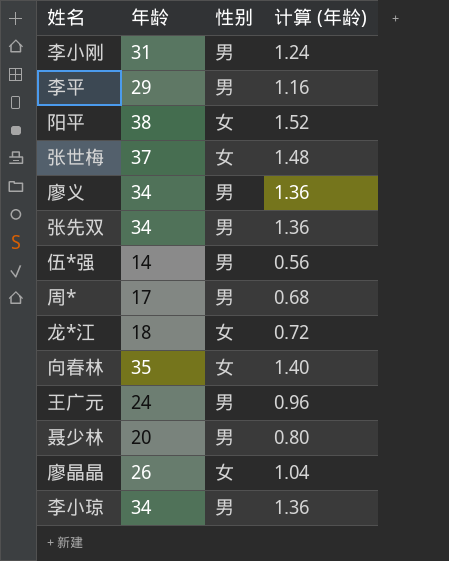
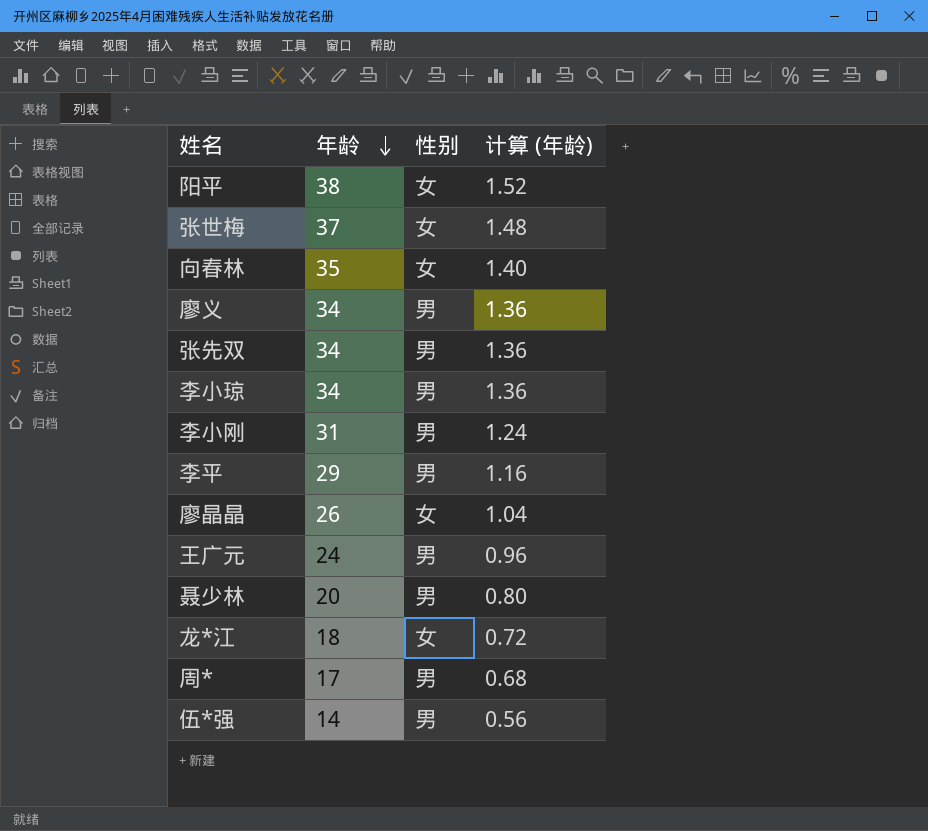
row order: none -> 年龄 descending

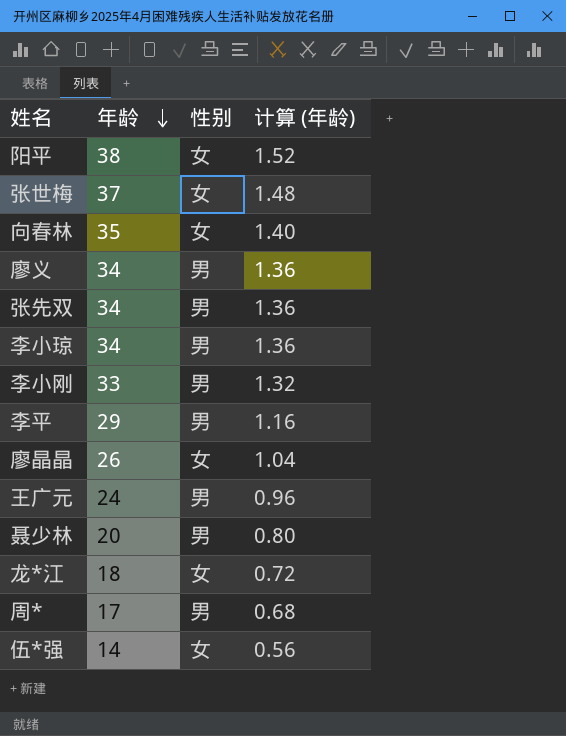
李小刚 | 年龄: 31 -> 33
李小刚 | 计算 (年龄): 1.24 -> 1.32
伍*强 | 性别: 男 -> 女

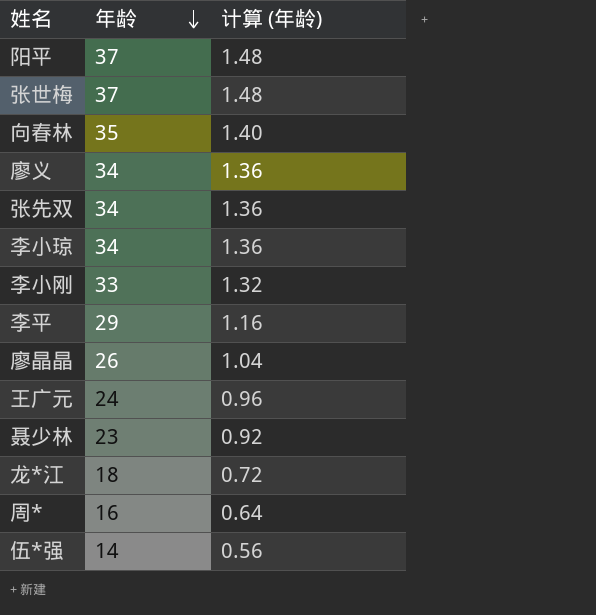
column 性别 | position: 3 -> none
阳平 | 年龄: 38 -> 37
阳平 | 计算 (年龄): 1.52 -> 1.48
聂少林 | 年龄: 20 -> 23
聂少林 | 计算 (年龄): 0.80 -> 0.92
周* | 年龄: 17 -> 16
周* | 计算 (年龄): 0.68 -> 0.64

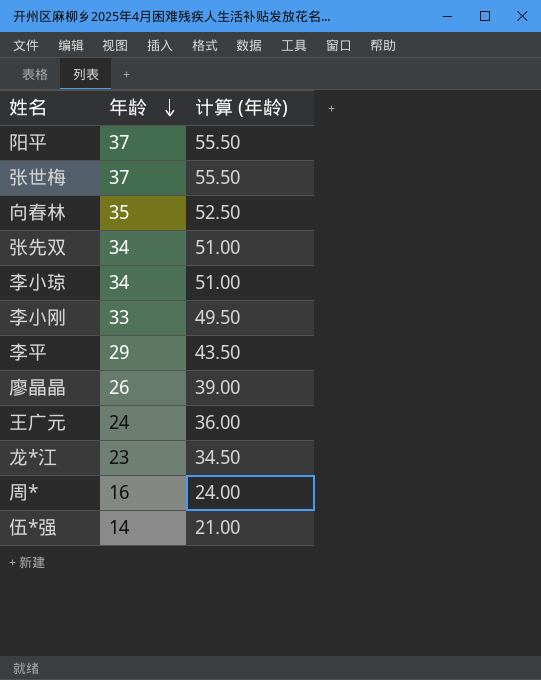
column 计算 (年龄) | formula: [年龄] * 0.04 -> [年龄] * 1.5
row 廖义: 34 | 1.36 -> none
row 聂少林: 23 | 0.92 -> none
龙*江 | 年龄: 18 -> 23

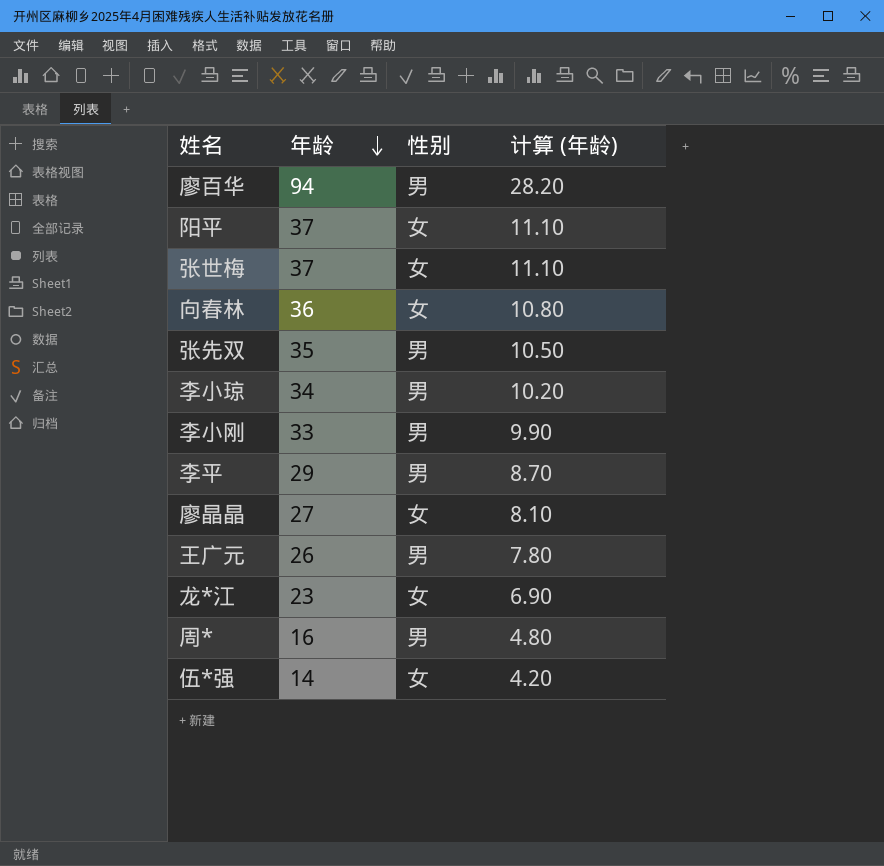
column 性别 | position: none -> 3
column 计算 (年龄) | formula: [年龄] * 1.5 -> [年龄] * 0.3
row 廖百华: none -> 94 | 男 | 28.20
向春林 | 年龄: 35 -> 36
张先双 | 年龄: 34 -> 35
廖晶晶 | 年龄: 26 -> 27
王广元 | 年龄: 24 -> 26

